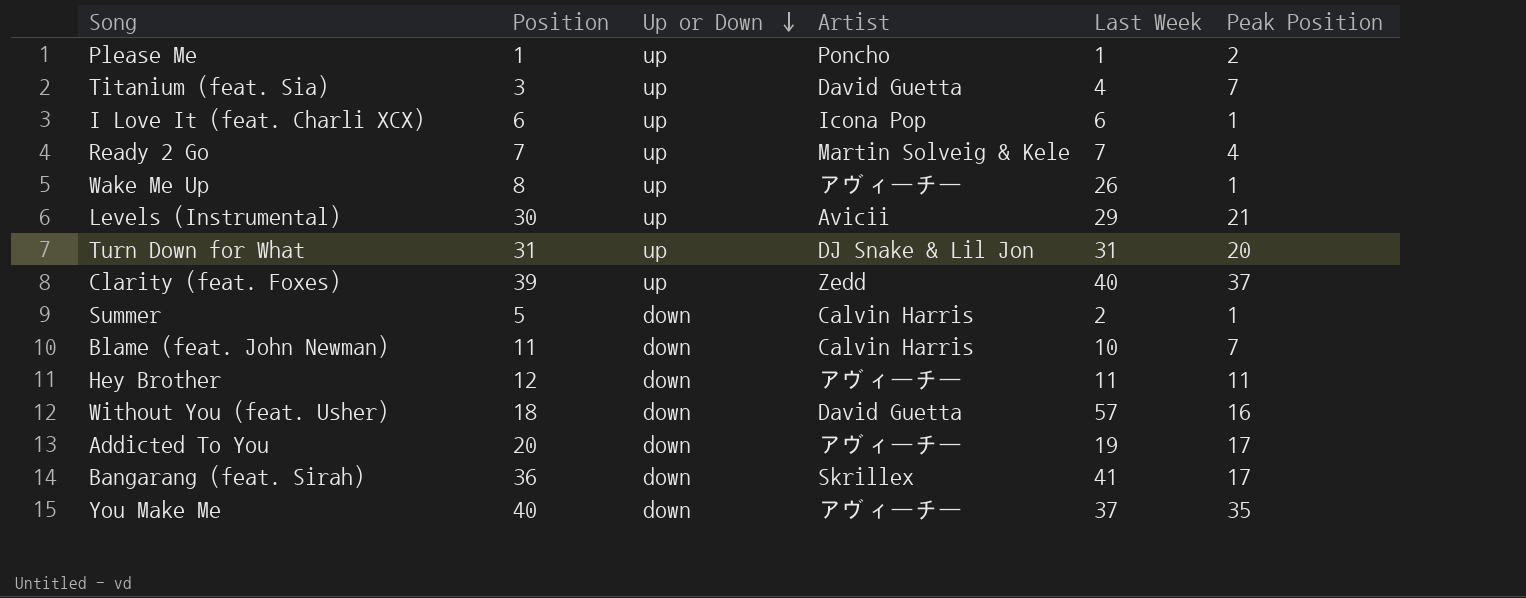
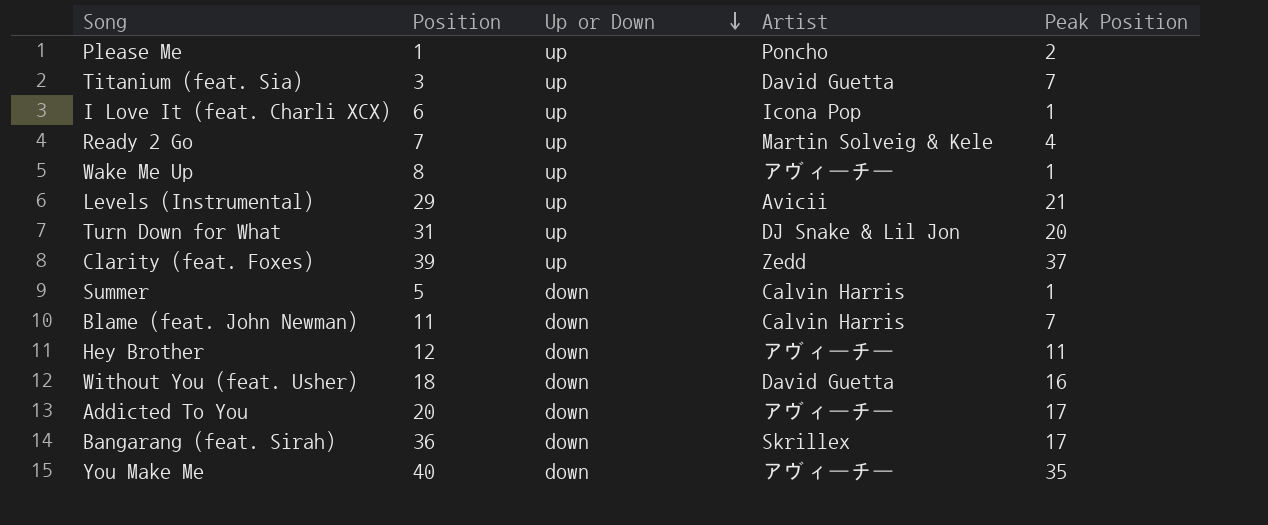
column Last Week | position: 5 -> none
Levels (Instrumental) | Position: 30 -> 29

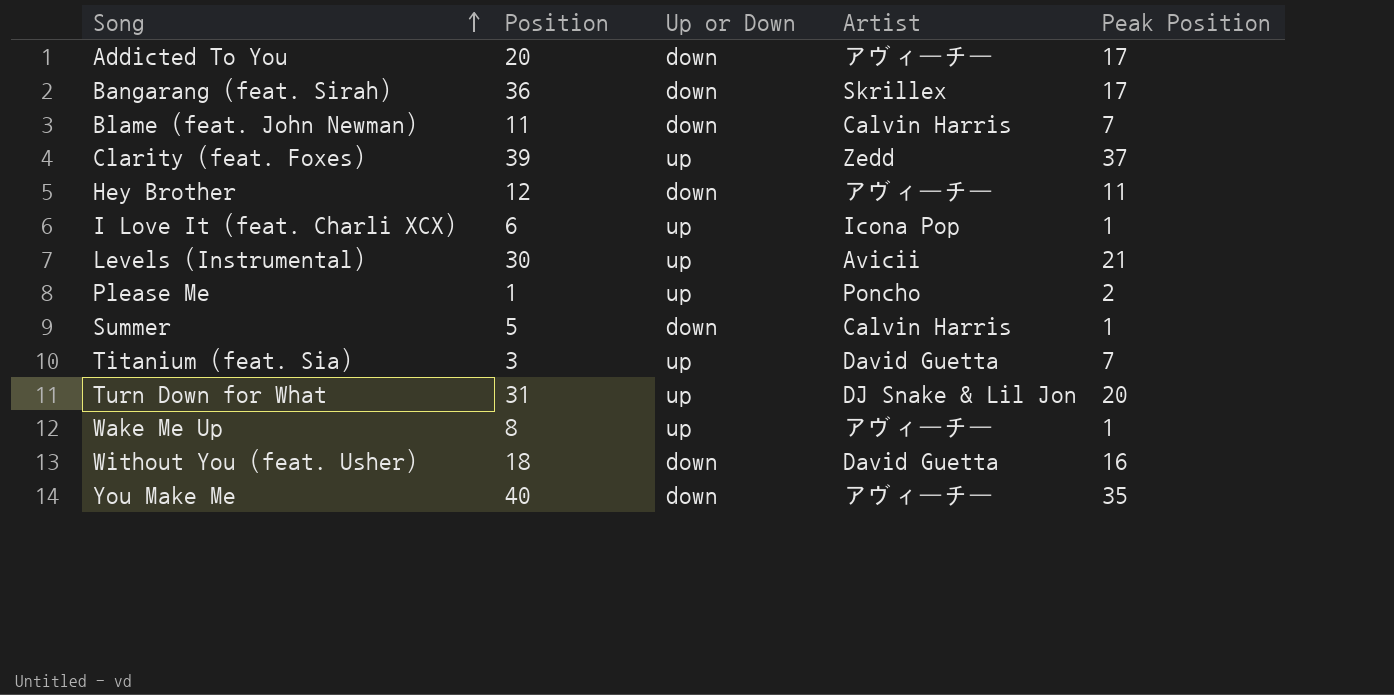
row order: Up or Down descending -> Song ascending
row Ready 2 Go: 7 | up | Martin Solveig & Kele | 4 -> none
Levels (Instrumental) | Position: 29 -> 30

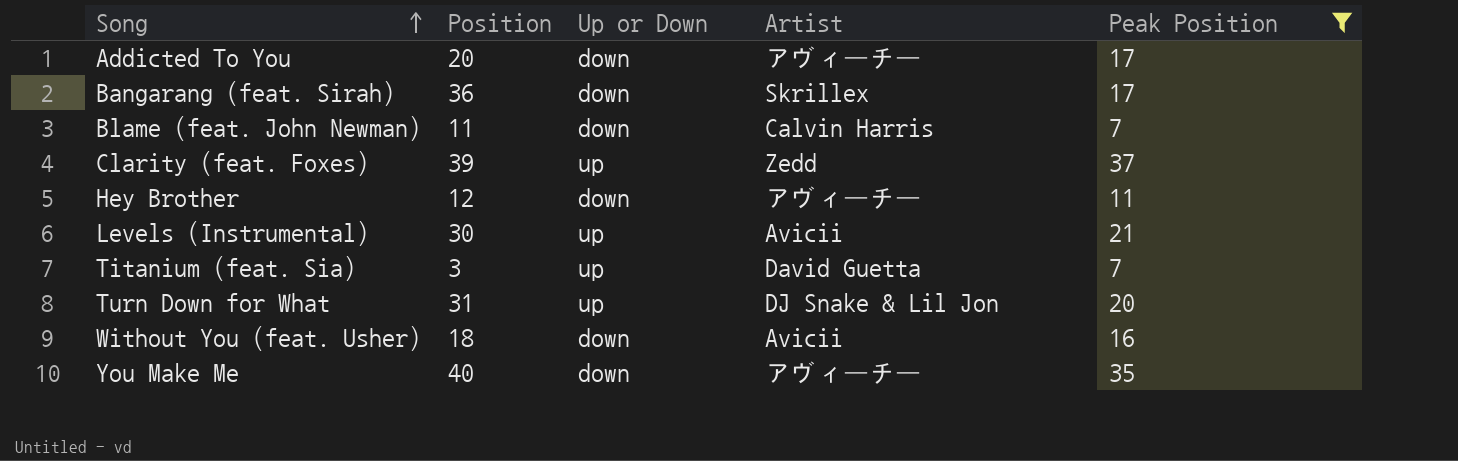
filter: none -> Peak Position >= 7
Without You (feat. Usher) | Artist: David Guetta -> Avicii

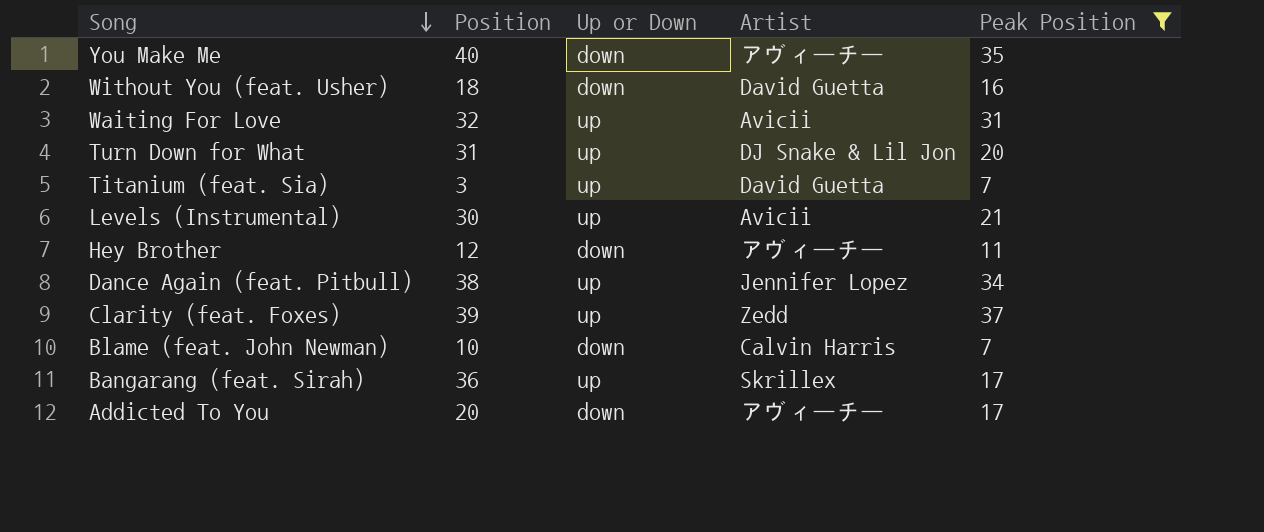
row order: Song ascending -> Song descending
Without You (feat. Usher) | Artist: Avicii -> David Guetta
row Waiting For Love: none -> 32 | up | Avicii | 31
row Dance Again (feat. Pitbull): none -> 38 | up | Jennifer Lopez | 34
Blame (feat. John Newman) | Position: 11 -> 10
Bangarang (feat. Sirah) | Up or Down: down -> up

